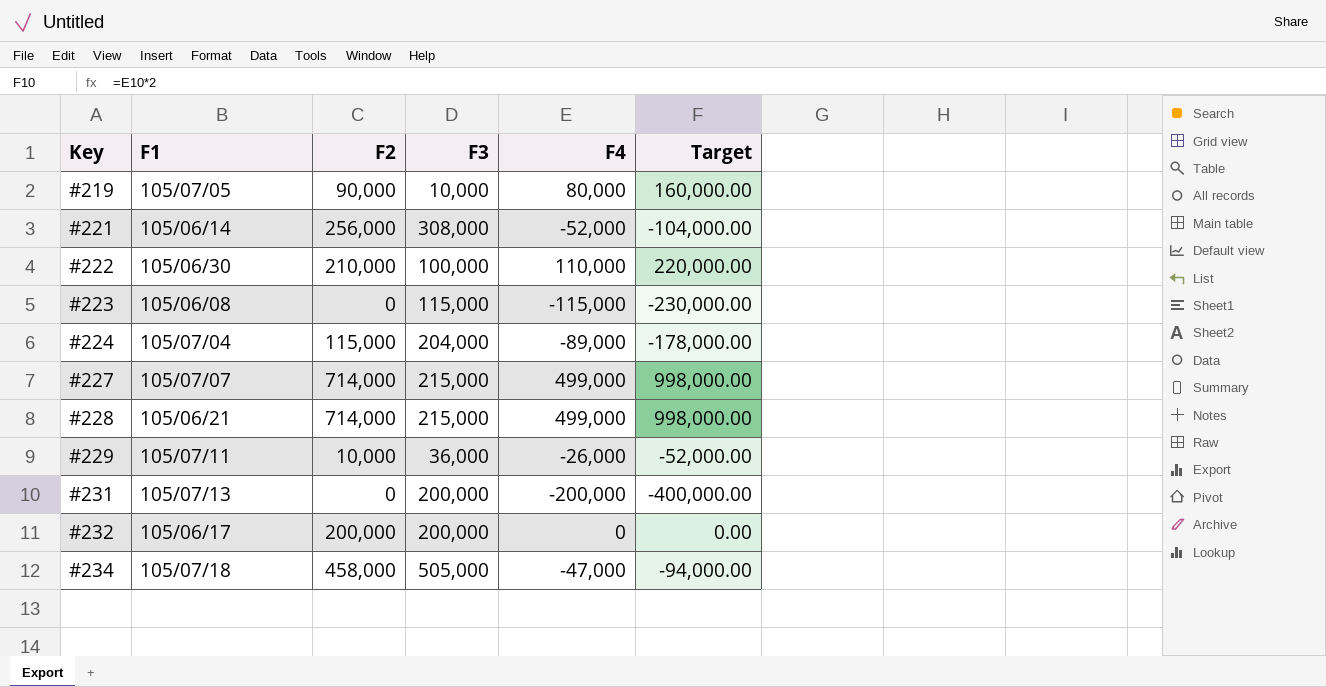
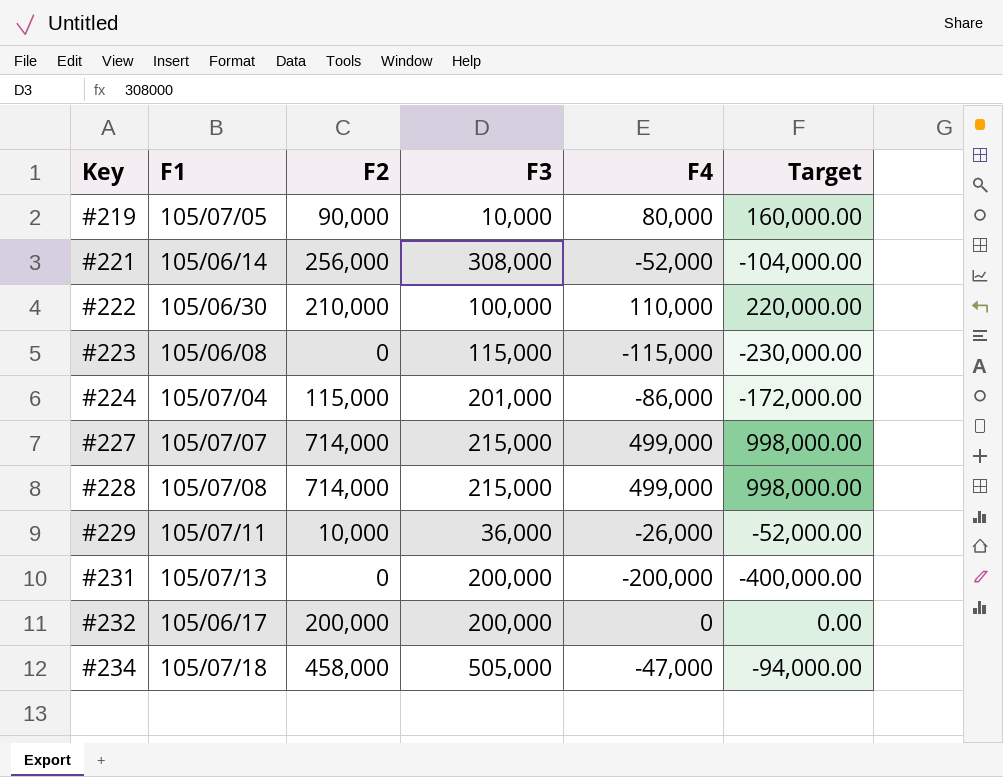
#224 | F3: 204,000 -> 201,000
#224 | F4: -89,000 -> -86,000
#224 | Target: -178,000.00 -> -172,000.00
#228 | F1: 105/06/21 -> 105/07/08

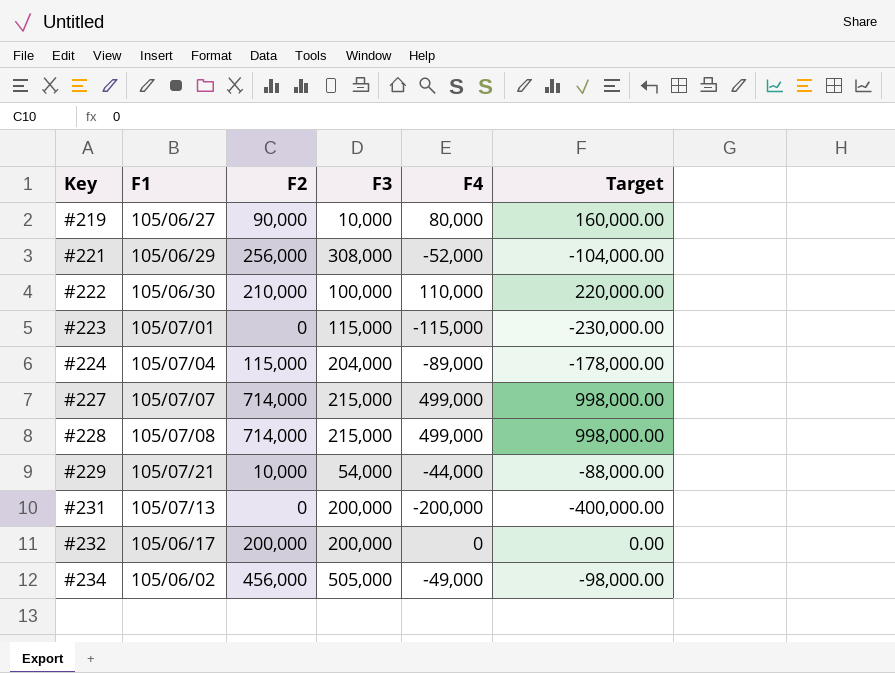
#219 | F1: 105/07/05 -> 105/06/27
#221 | F1: 105/06/14 -> 105/06/29
#223 | F1: 105/06/08 -> 105/07/01
#224 | F3: 201,000 -> 204,000
#224 | F4: -86,000 -> -89,000
#224 | Target: -172,000.00 -> -178,000.00
#229 | F1: 105/07/11 -> 105/07/21
#229 | F3: 36,000 -> 54,000
#229 | F4: -26,000 -> -44,000
#229 | Target: -52,000.00 -> -88,000.00
#234 | F1: 105/07/18 -> 105/06/02
#234 | F2: 458,000 -> 456,000
#234 | F4: -47,000 -> -49,000
#234 | Target: -94,000.00 -> -98,000.00

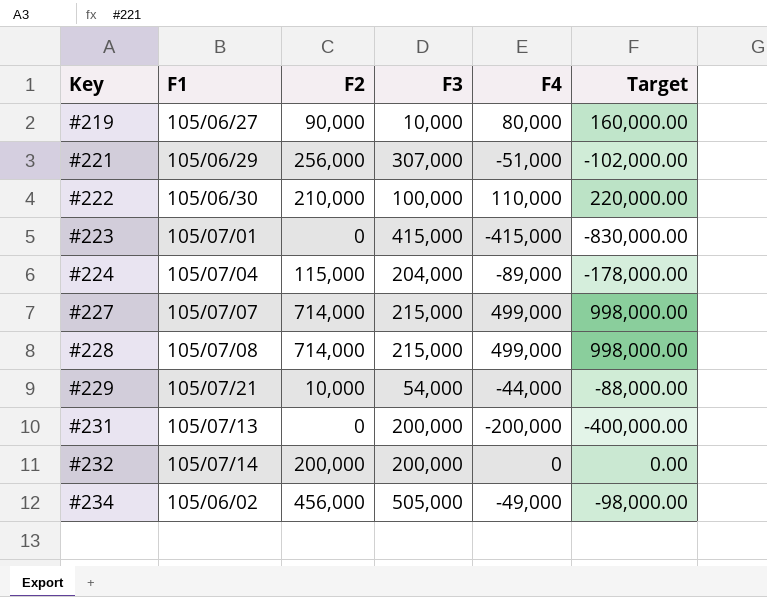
#221 | F3: 308,000 -> 307,000
#221 | F4: -52,000 -> -51,000
#221 | Target: -104,000.00 -> -102,000.00
#223 | F3: 115,000 -> 415,000
#223 | F4: -115,000 -> -415,000
#223 | Target: -230,000.00 -> -830,000.00
#232 | F1: 105/06/17 -> 105/07/14

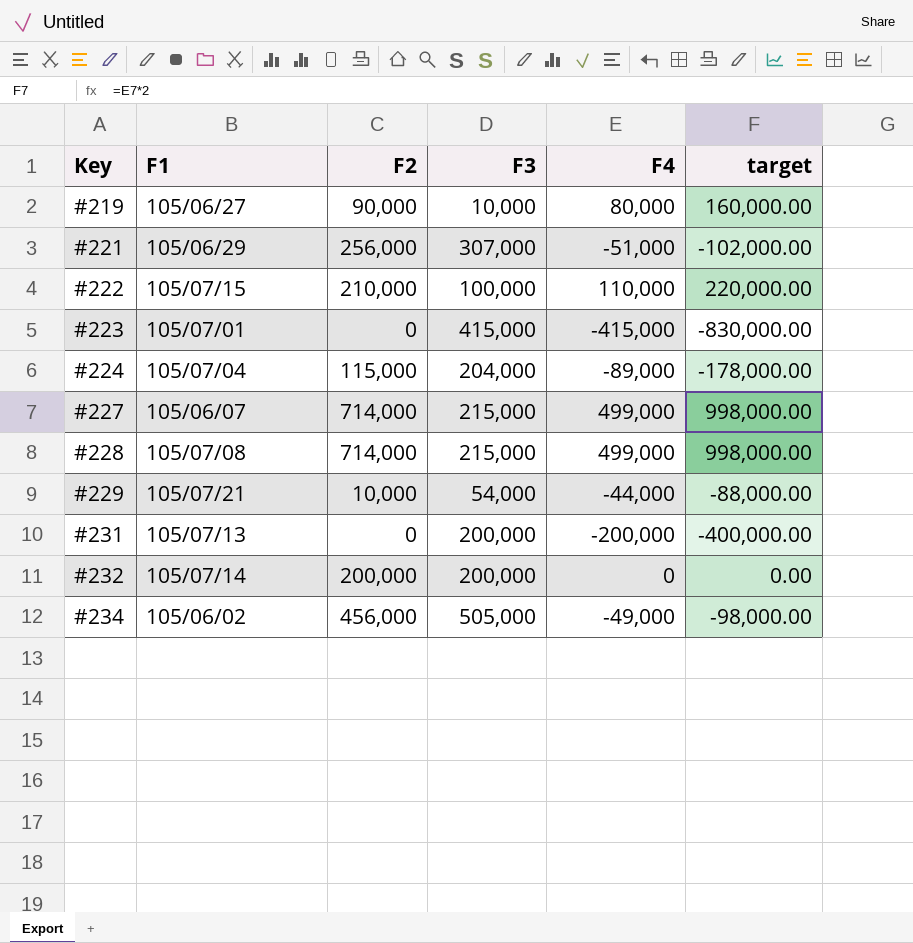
column name: Target -> target
#222 | F1: 105/06/30 -> 105/07/15
#227 | F1: 105/07/07 -> 105/06/07

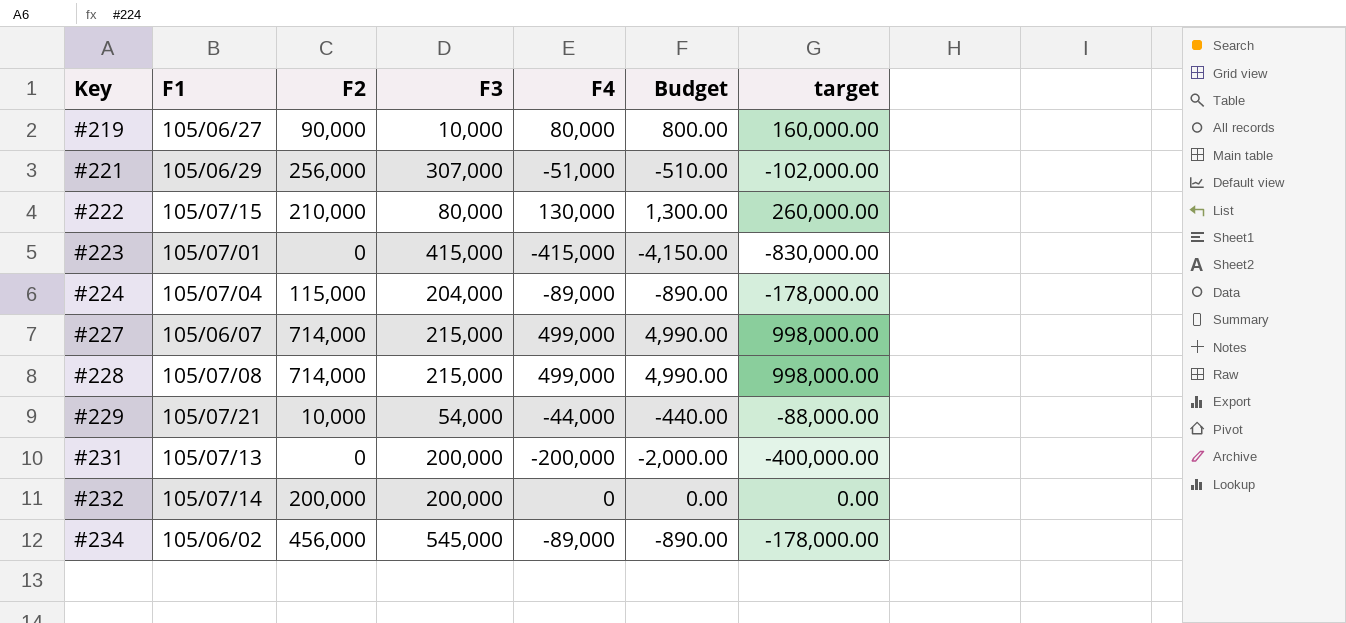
column Budget | formula: none -> [F4] * 0.01
#222 | F3: 100,000 -> 80,000
#222 | F4: 110,000 -> 130,000
#222 | target: 220,000.00 -> 260,000.00
#234 | F3: 505,000 -> 545,000
#234 | F4: -49,000 -> -89,000
#234 | target: -98,000.00 -> -178,000.00

